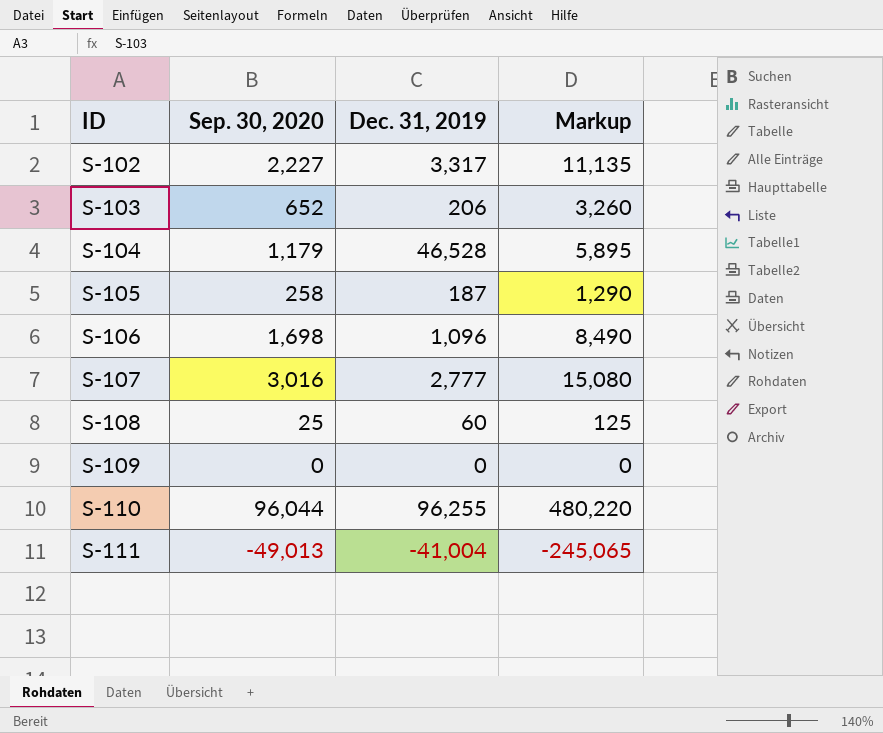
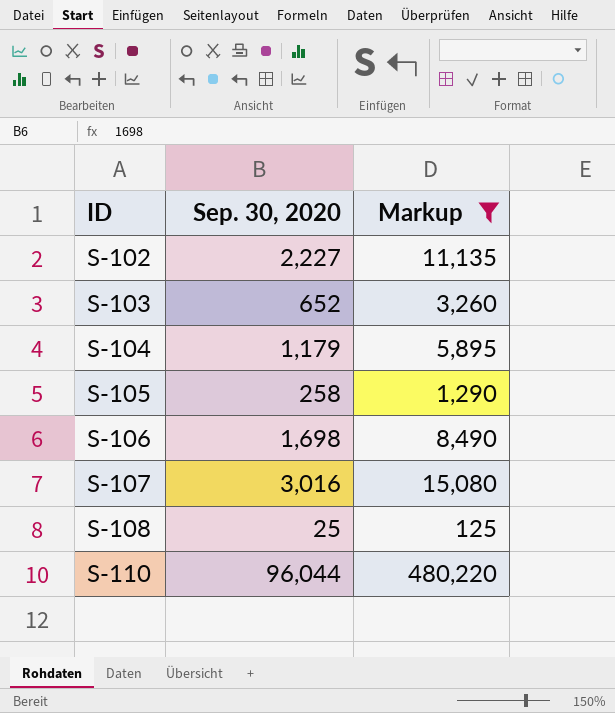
filter: none -> Markup >= 125
column Dec. 31, 2019 | position: 3 -> none

